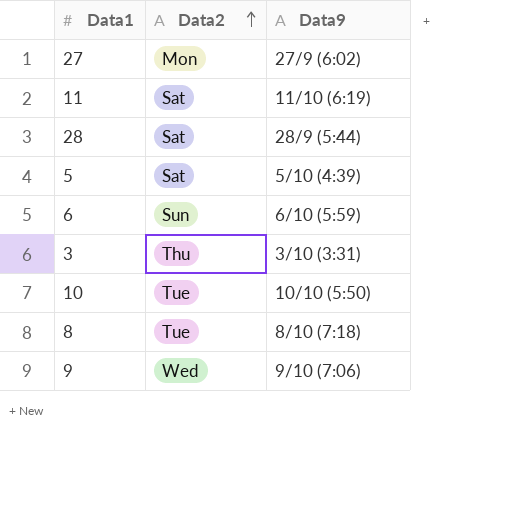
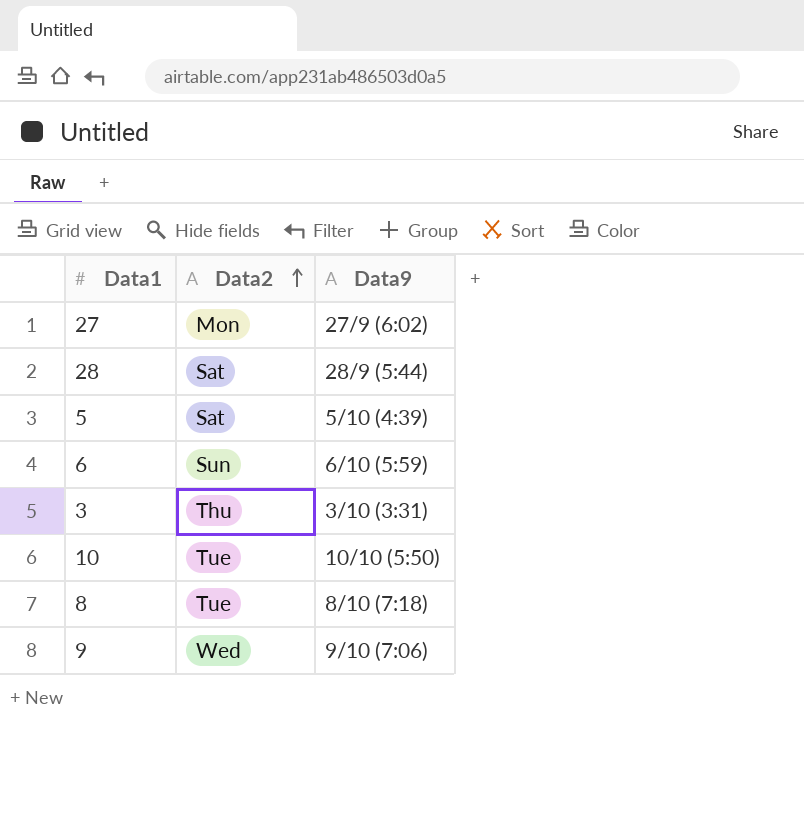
row 11: Sat | 11/10 (6:19) -> none

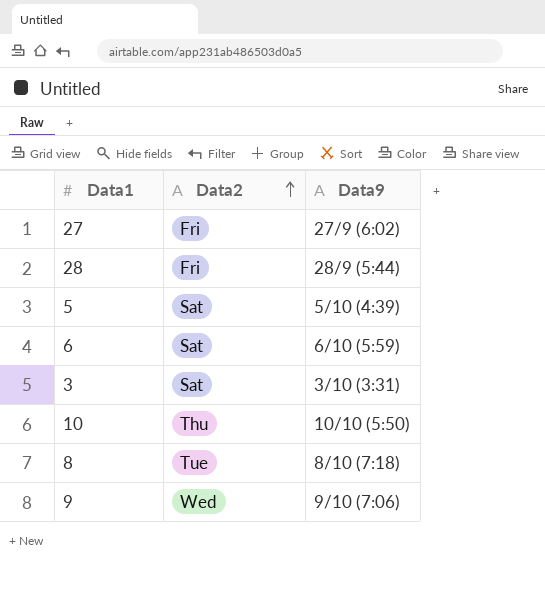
27 | Data2: Mon -> Fri
28 | Data2: Sat -> Fri
6 | Data2: Sun -> Sat
3 | Data2: Thu -> Sat
10 | Data2: Tue -> Thu

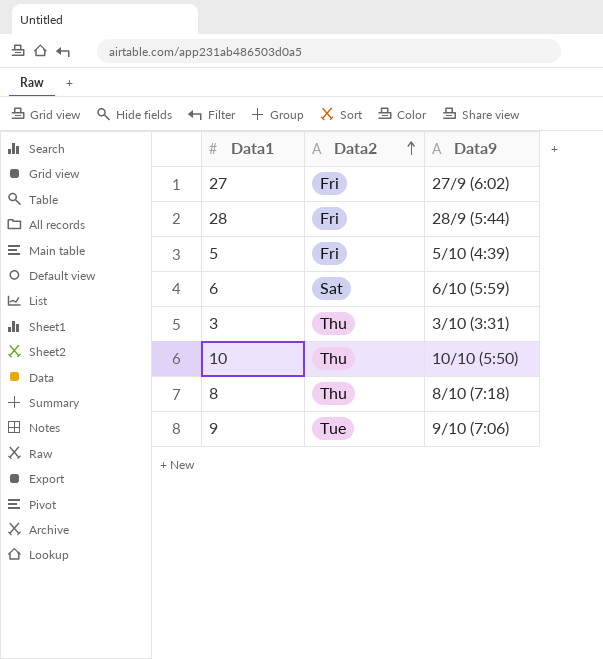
5 | Data2: Sat -> Fri
3 | Data2: Sat -> Thu
8 | Data2: Tue -> Thu
9 | Data2: Wed -> Tue

